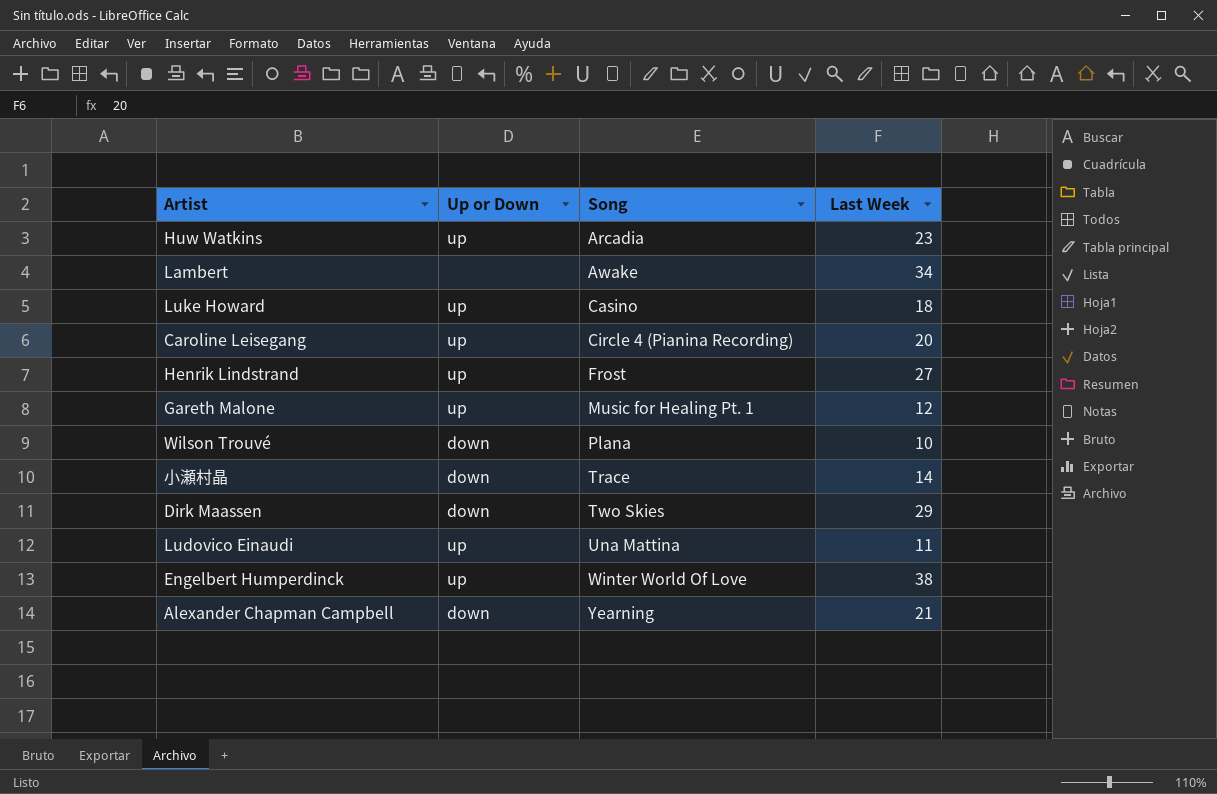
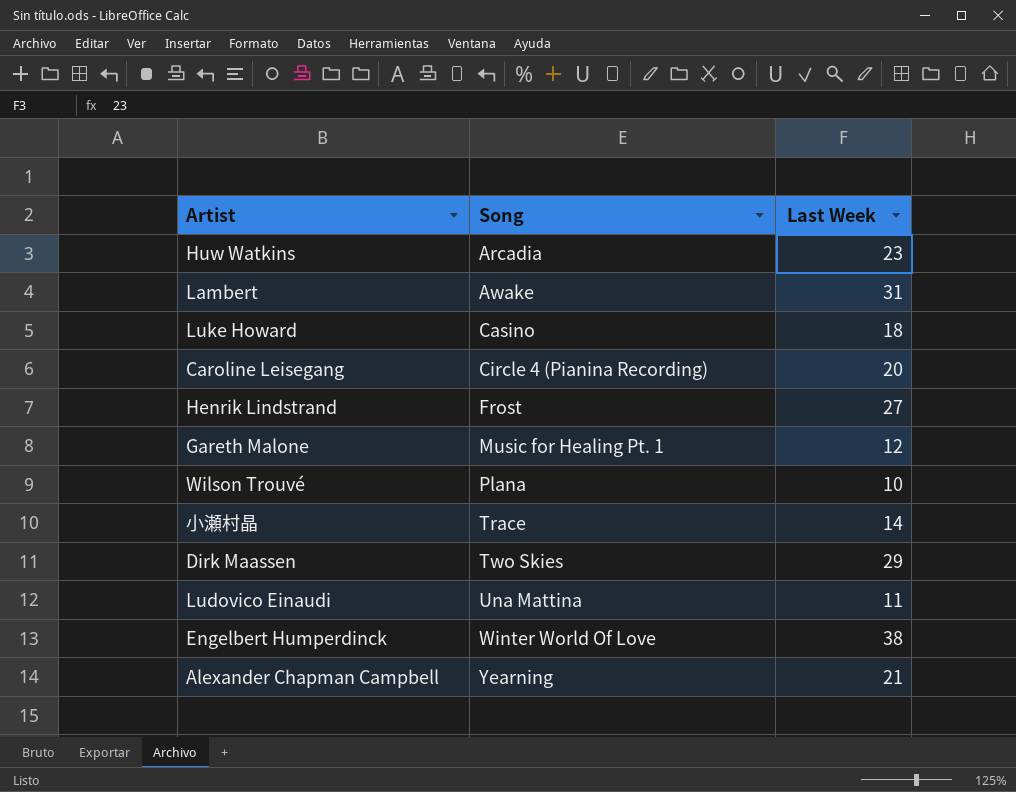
column Up or Down | position: 2 -> none
Lambert | Last Week: 34 -> 31

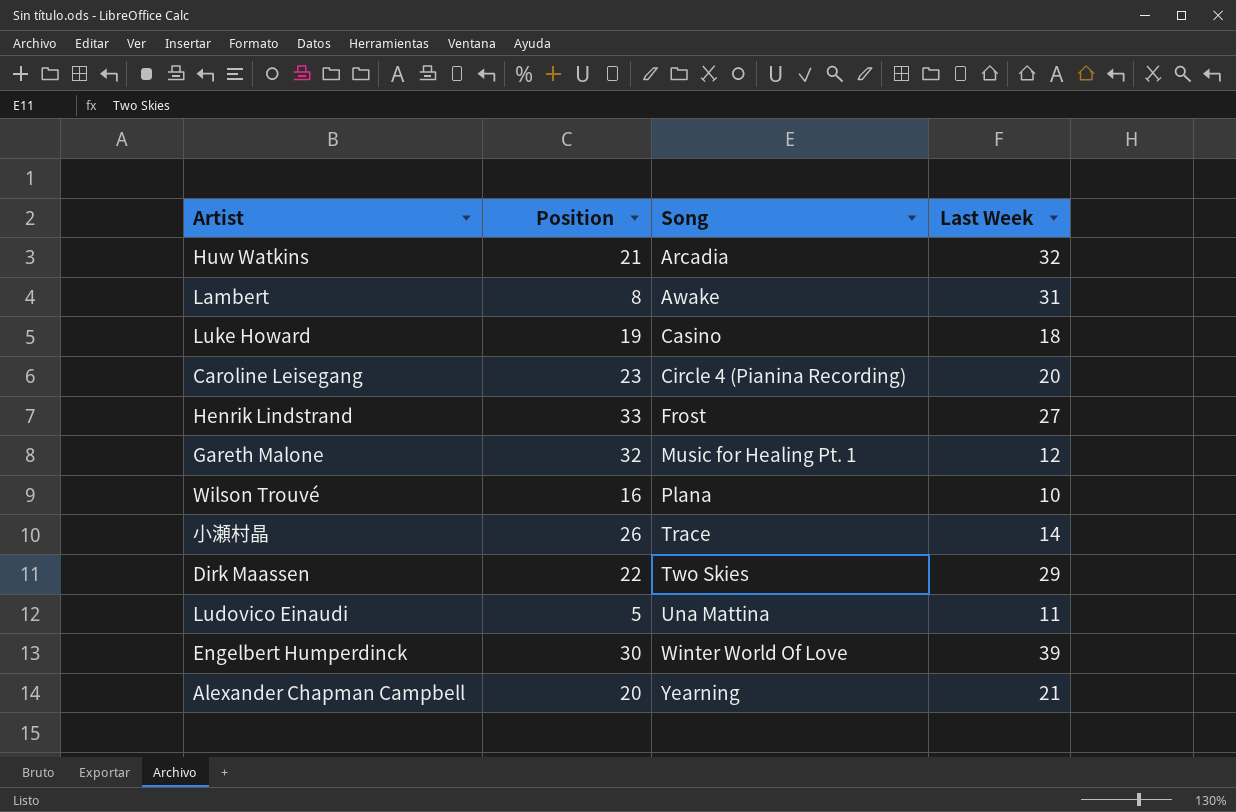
column Position | position: none -> 2
Huw Watkins | Last Week: 23 -> 32
Engelbert Humperdinck | Last Week: 38 -> 39

